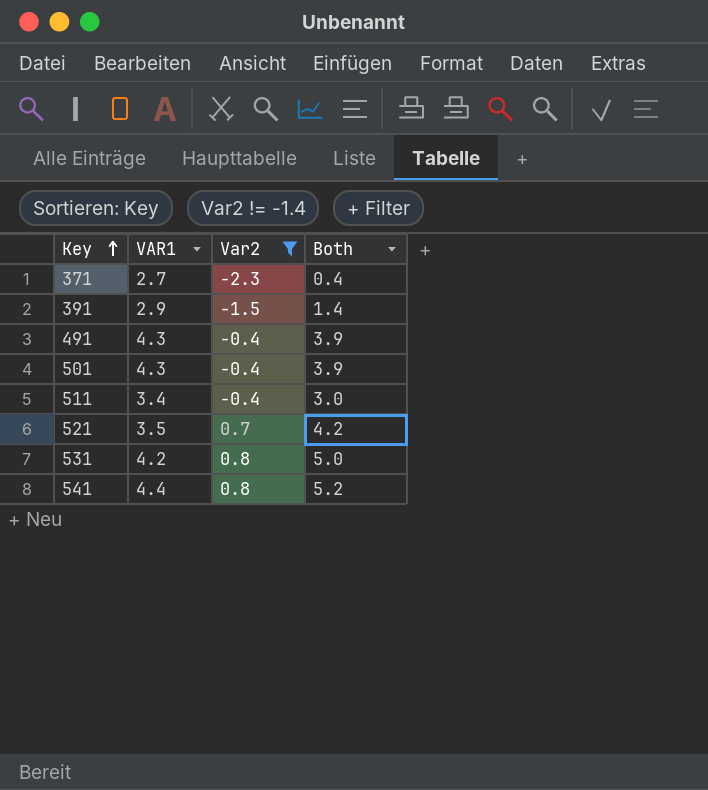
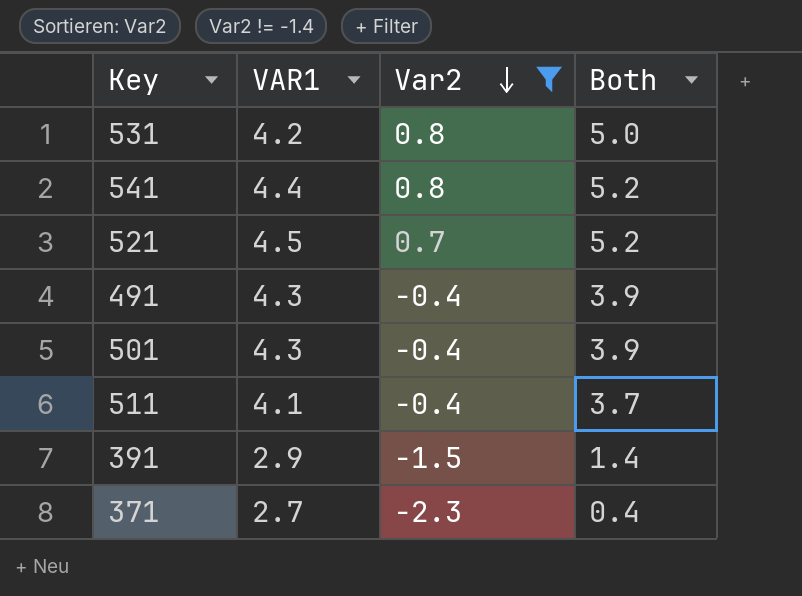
row order: Key ascending -> Var2 descending
521 | VAR1: 3.5 -> 4.5
521 | Both: 4.2 -> 5.2
511 | VAR1: 3.4 -> 4.1
511 | Both: 3.0 -> 3.7

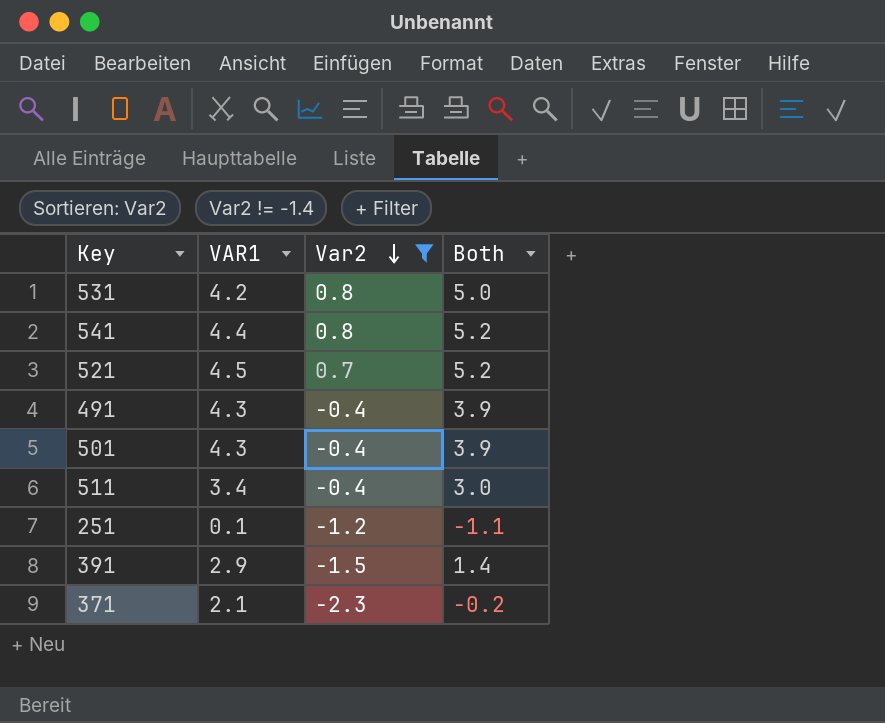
511 | VAR1: 4.1 -> 3.4
511 | Both: 3.7 -> 3.0
row 251: none -> 0.1 | -1.2 | -1.1
371 | VAR1: 2.7 -> 2.1
371 | Both: 0.4 -> -0.2

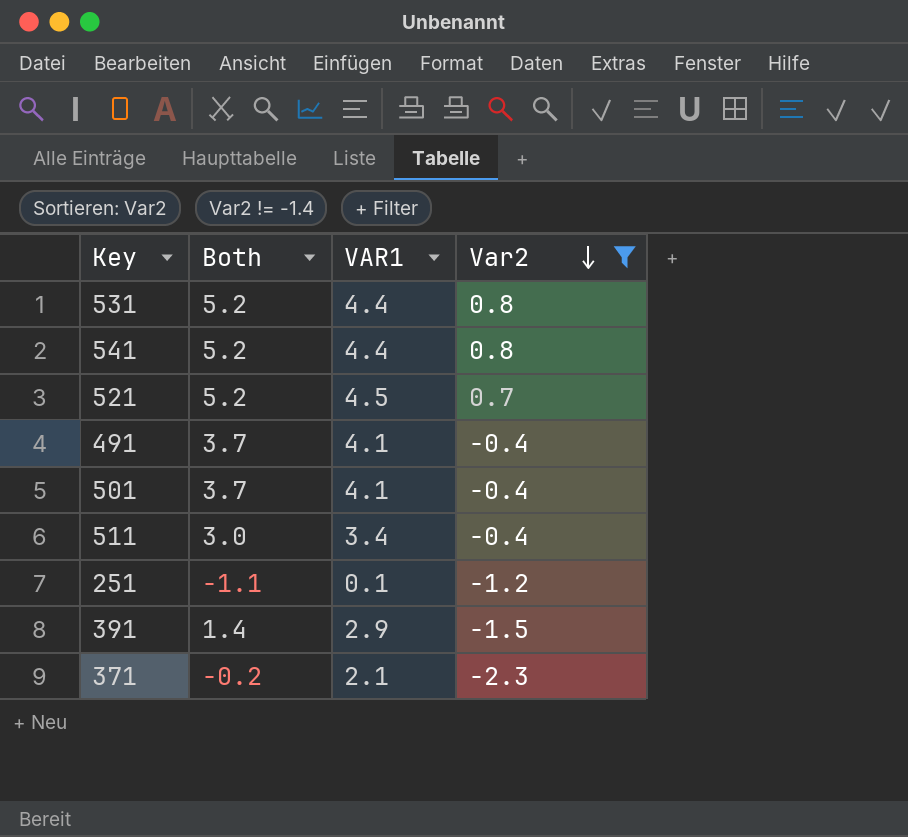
column Both | position: 4 -> 2
531 | Both: 5.0 -> 5.2
531 | VAR1: 4.2 -> 4.4
491 | Both: 3.9 -> 3.7
491 | VAR1: 4.3 -> 4.1
501 | Both: 3.9 -> 3.7
501 | VAR1: 4.3 -> 4.1

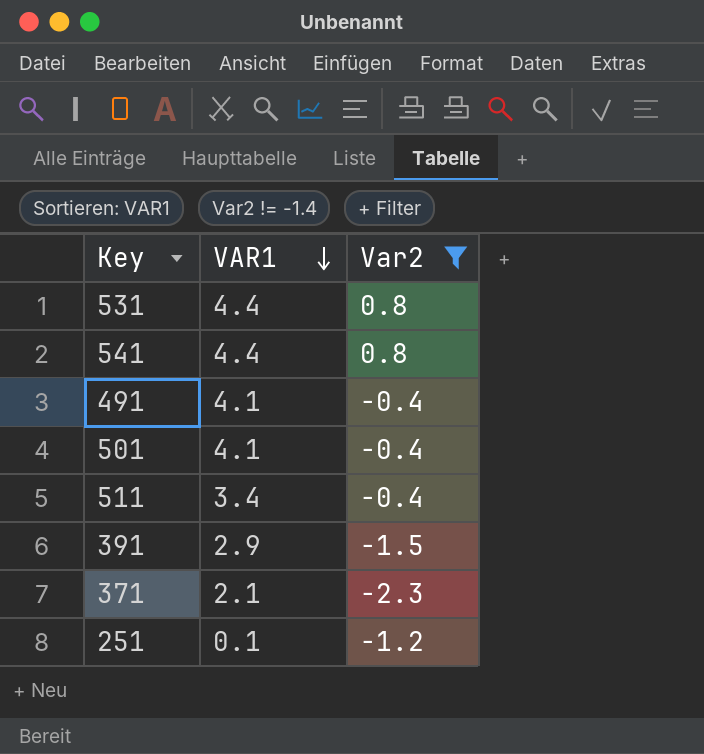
row order: Var2 descending -> VAR1 descending
column Both | formula: [VAR1] + [Var2] -> none
row 521: 5.2 | 4.5 | 0.7 -> none

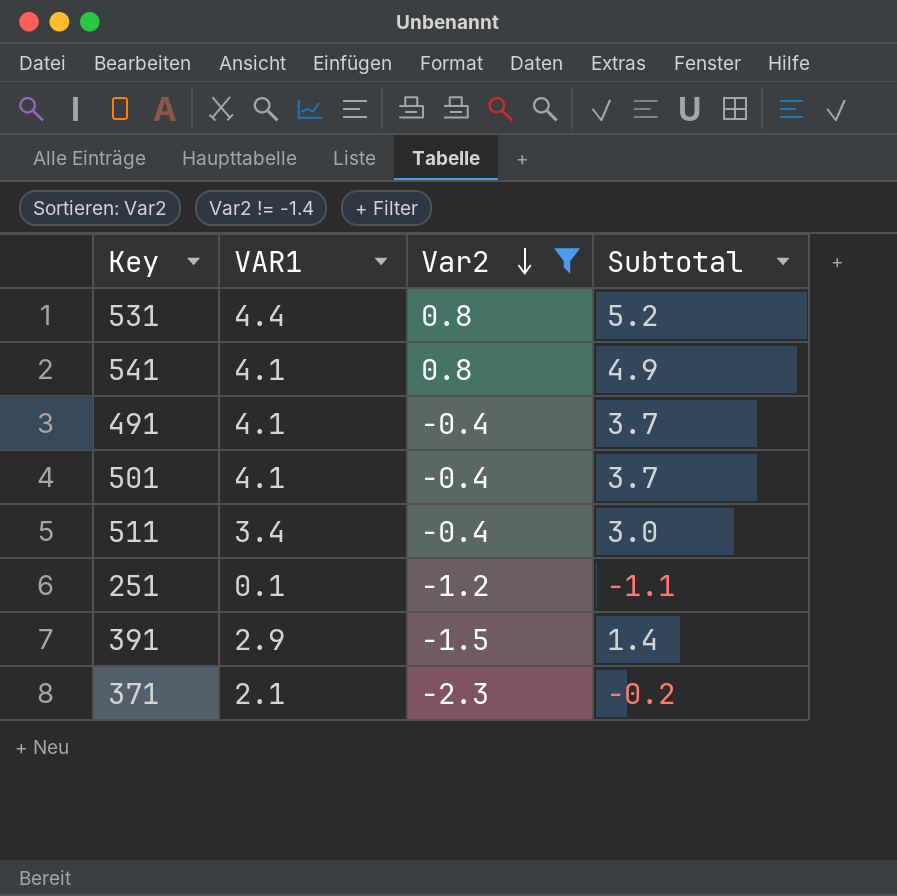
row order: VAR1 descending -> Var2 descending
column Subtotal | formula: none -> [VAR1] + [Var2]
541 | VAR1: 4.4 -> 4.1

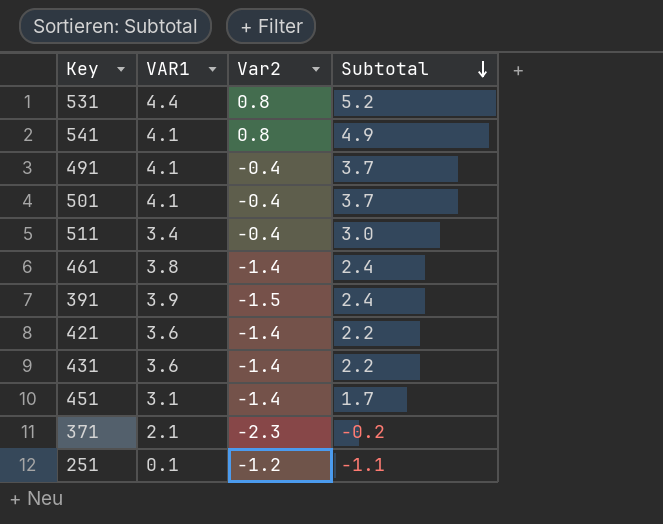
filter: Var2 != -1.4 -> none
row order: Var2 descending -> Subtotal descending
391 | VAR1: 2.9 -> 3.9
391 | Subtotal: 1.4 -> 2.4

